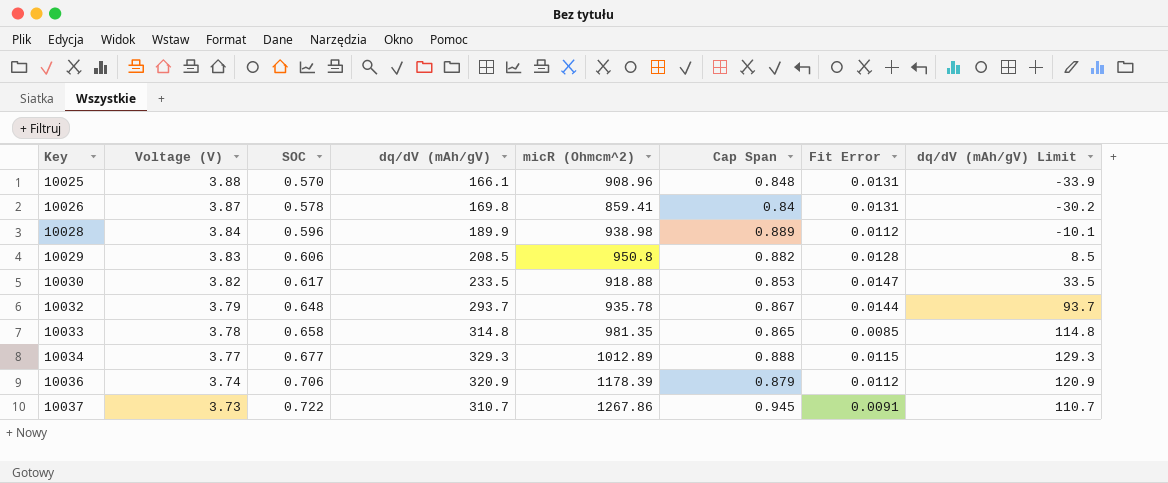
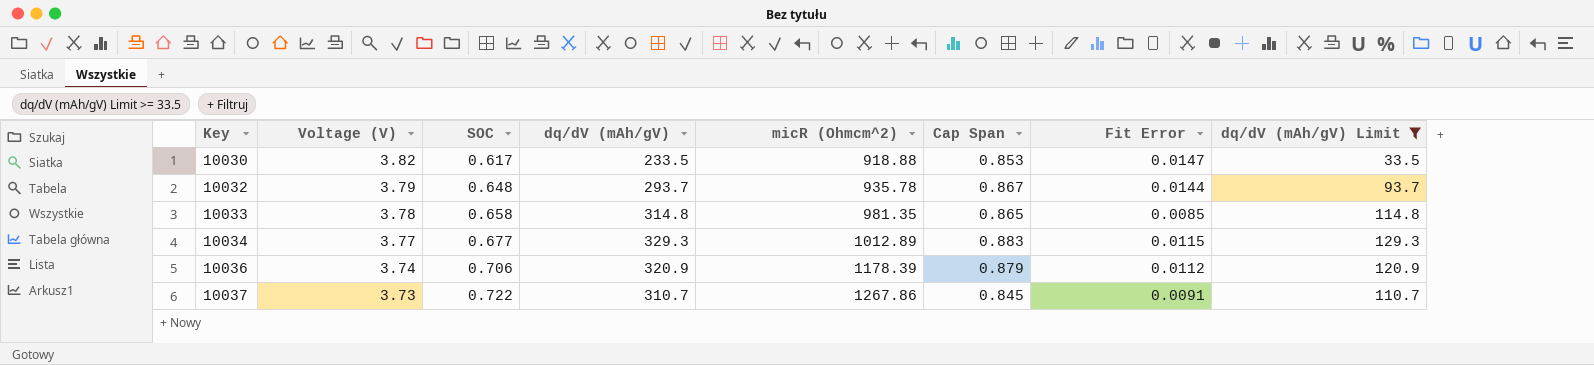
filter: none -> dq/dV (mAh/gV) Limit >= 33.5
10034 | Cap Span: 0.888 -> 0.883
10037 | Cap Span: 0.945 -> 0.845

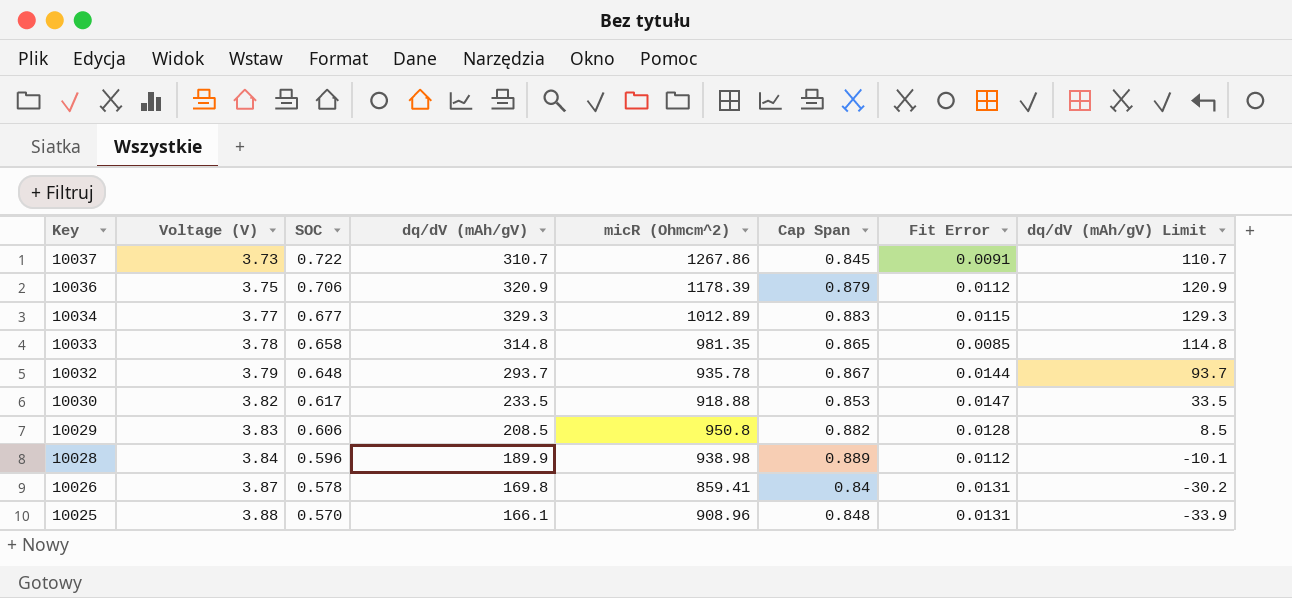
filter: dq/dV (mAh/gV) Limit >= 33.5 -> none
row order: Key ascending -> Key descending
10036 | Voltage (V): 3.74 -> 3.75

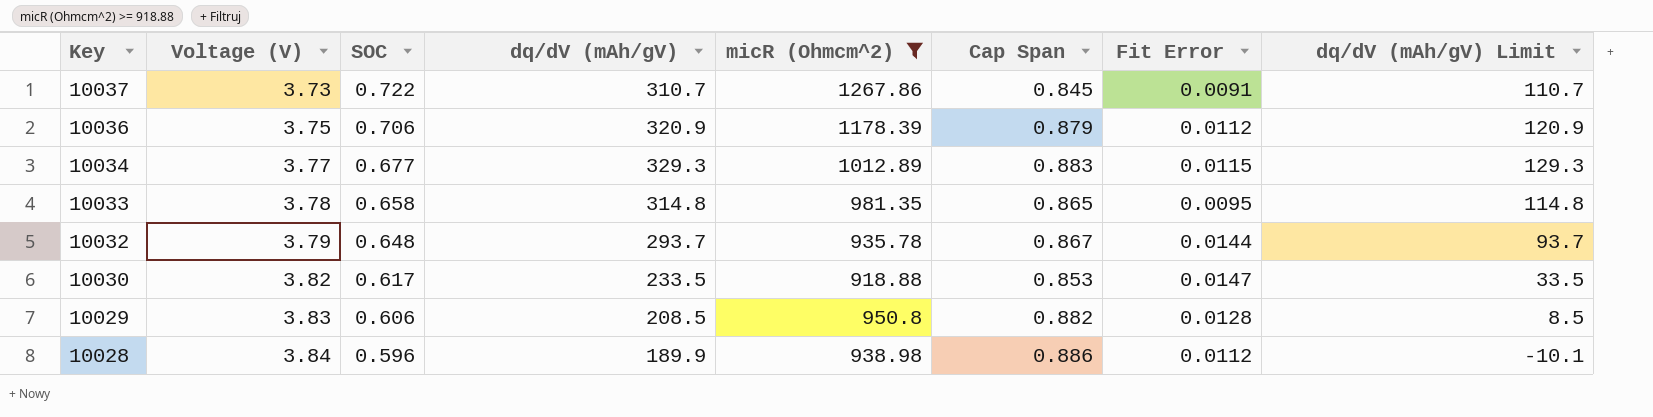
filter: none -> micR (Ohmcm^2) >= 918.88
10033 | Fit Error: 0.0085 -> 0.0095
10028 | Cap Span: 0.889 -> 0.886

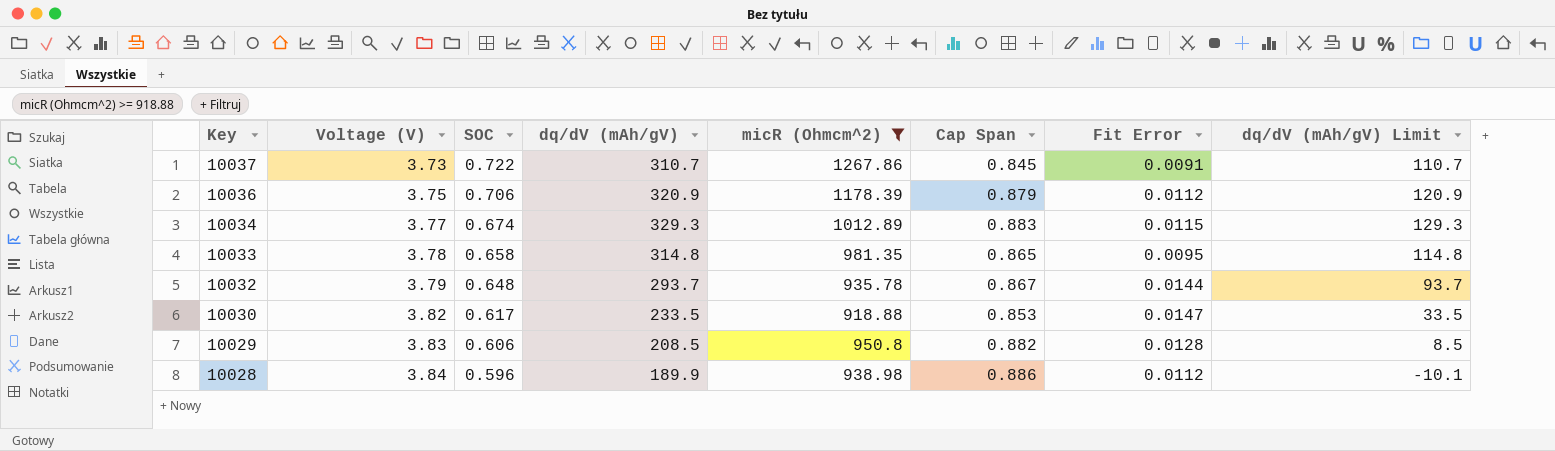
10034 | SOC: 0.677 -> 0.674

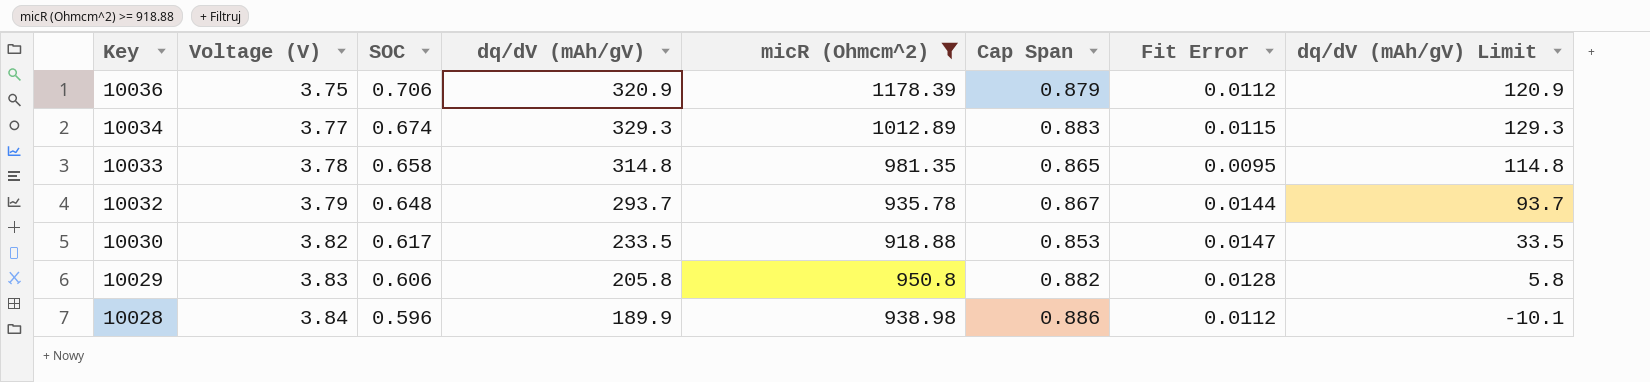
row 10037: 3.73 | 0.722 | 310.7 | 1267.86 | 0.845 | 0.0091 | 110.7 -> none
10029 | dq/dV (mAh/gV): 208.5 -> 205.8
10029 | dq/dV (mAh/gV) Limit: 8.5 -> 5.8

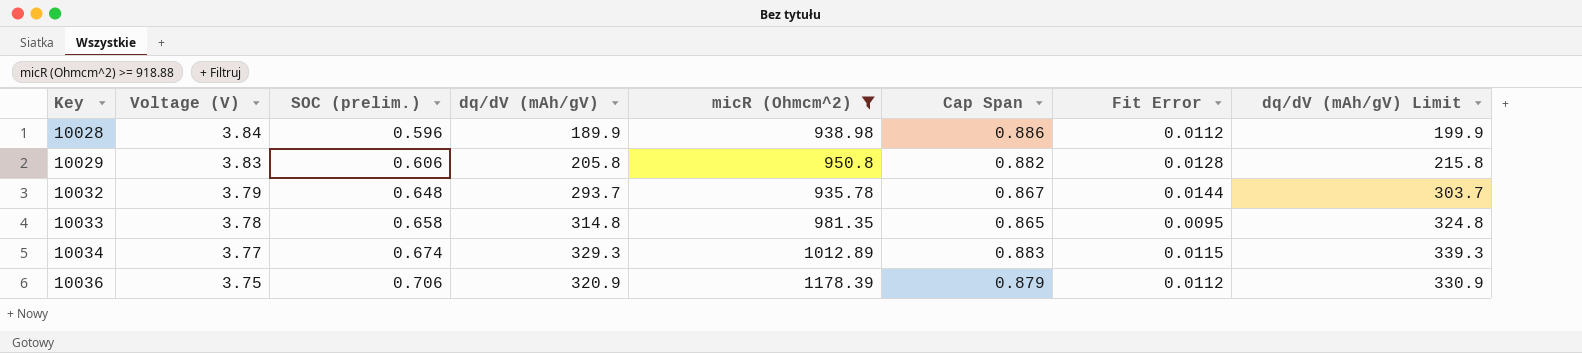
row order: Key descending -> Key ascending
column name: SOC -> SOC (prelim.)
column dq/dV (mAh/gV) Limit | formula: [dq/dV (mAh/gV)] - 200 -> [dq/dV (mAh/gV)] + 10
row 10030: 3.82 | 0.617 | 233.5 | 918.88 | 0.853 | 0.0147 | 33.5 -> none

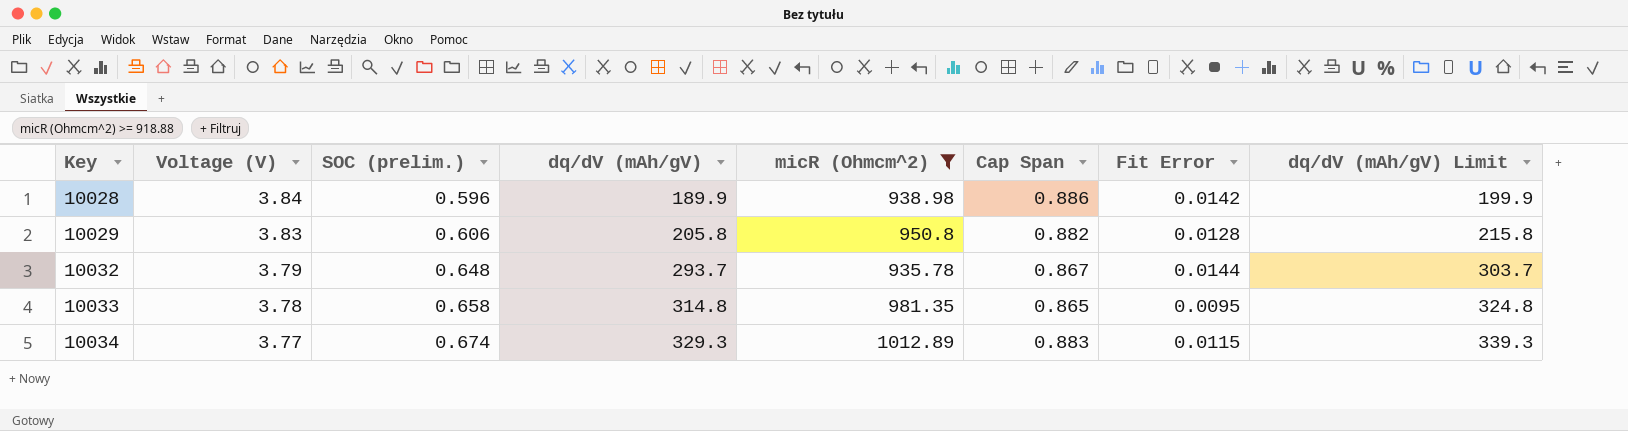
row 10036: 3.75 | 0.706 | 320.9 | 1178.39 | 0.879 | 0.0112 | 330.9 -> none
10028 | Fit Error: 0.0112 -> 0.0142

